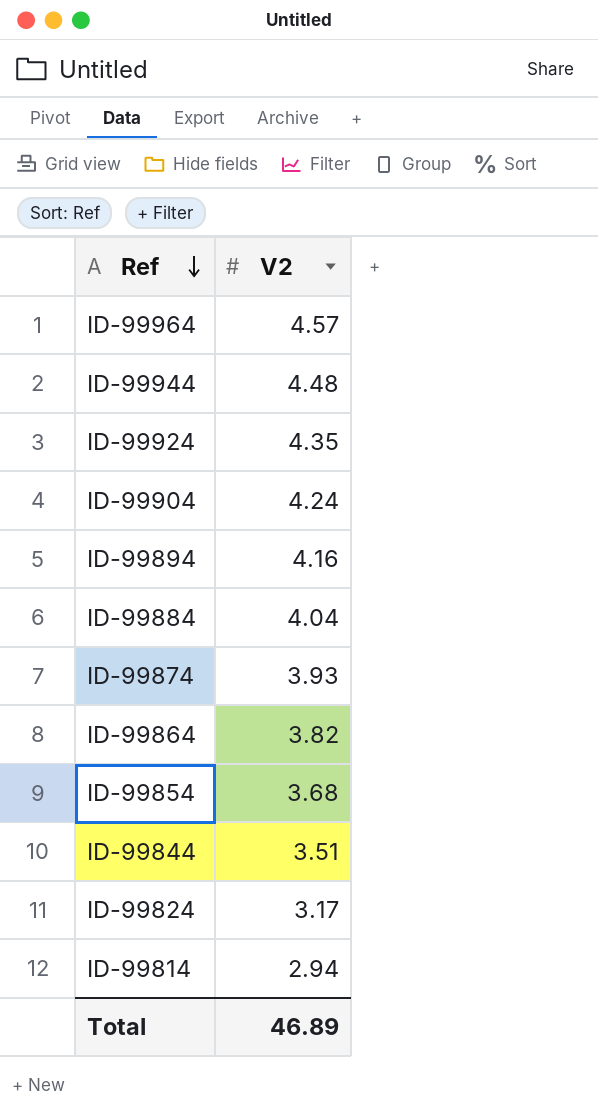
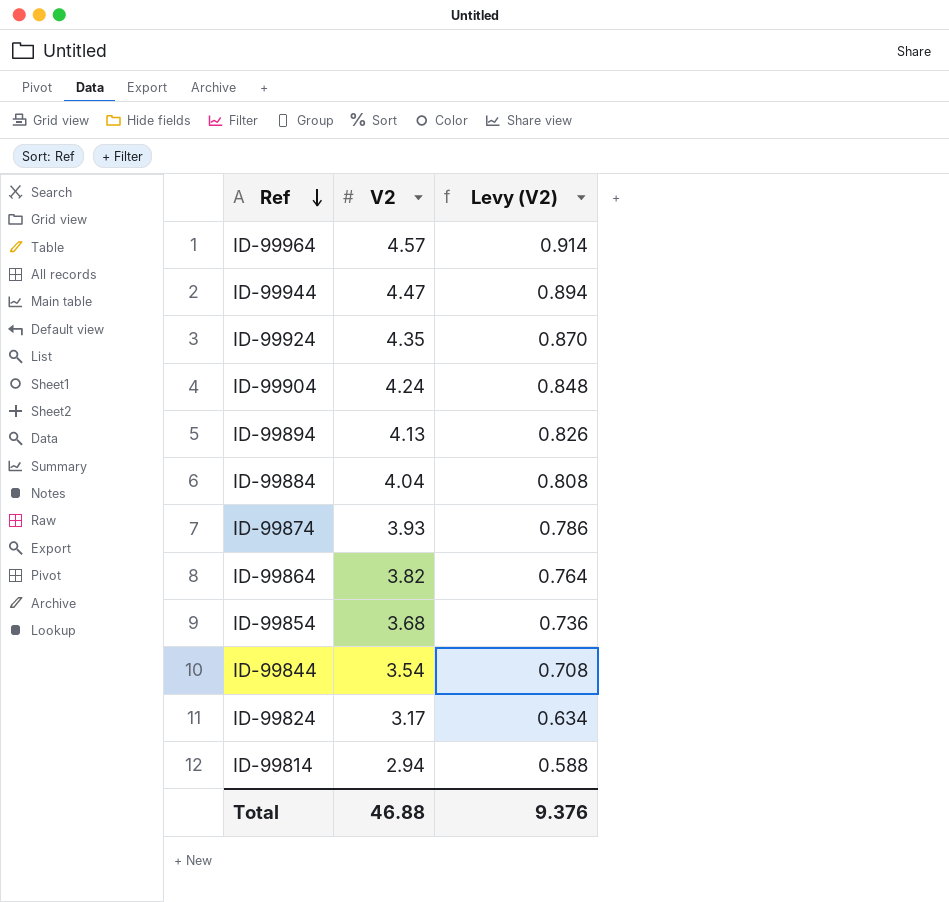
column Levy (V2) | formula: none -> [V2] * 0.2
ID-99944 | V2: 4.48 -> 4.47
ID-99894 | V2: 4.16 -> 4.13
ID-99844 | V2: 3.51 -> 3.54
Total | V2: 46.89 -> 46.88

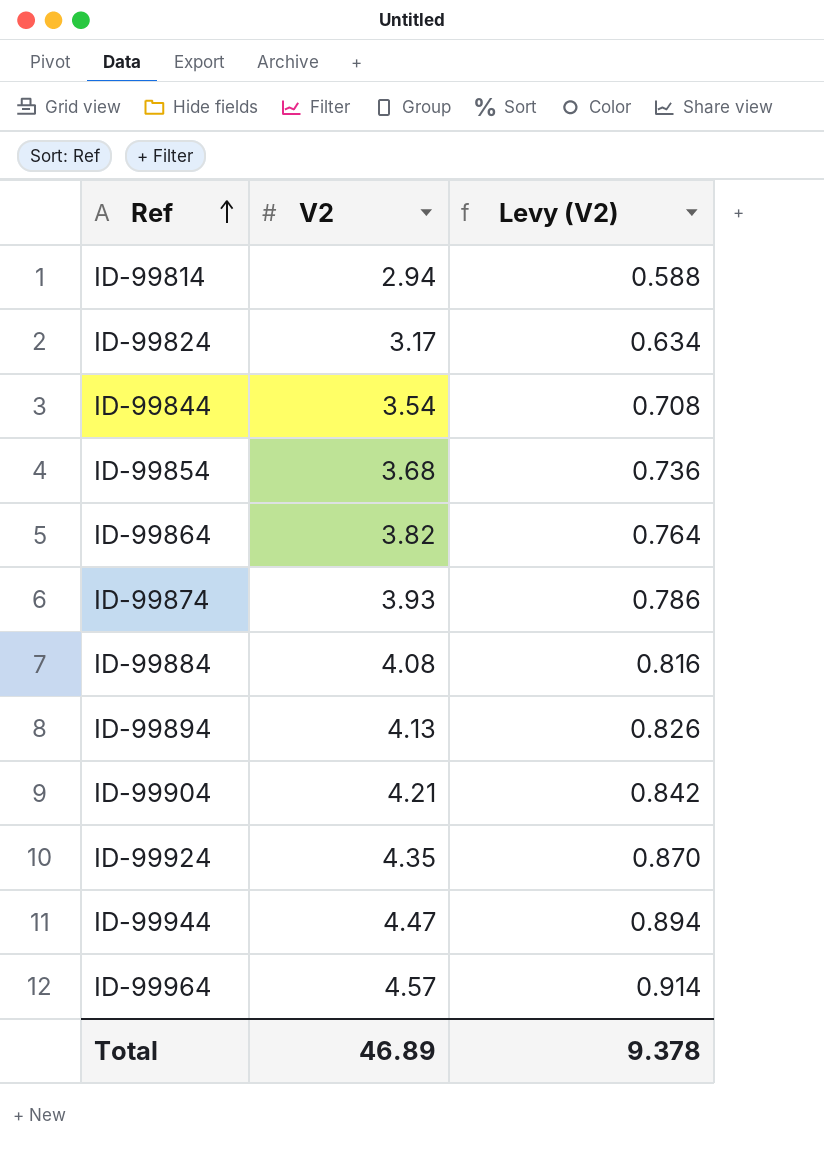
row order: Ref descending -> Ref ascending
ID-99884 | V2: 4.04 -> 4.08
ID-99884 | Levy (V2): 0.808 -> 0.816
ID-99904 | V2: 4.24 -> 4.21
ID-99904 | Levy (V2): 0.848 -> 0.842
Total | V2: 46.88 -> 46.89
Total | Levy (V2): 9.376 -> 9.378

